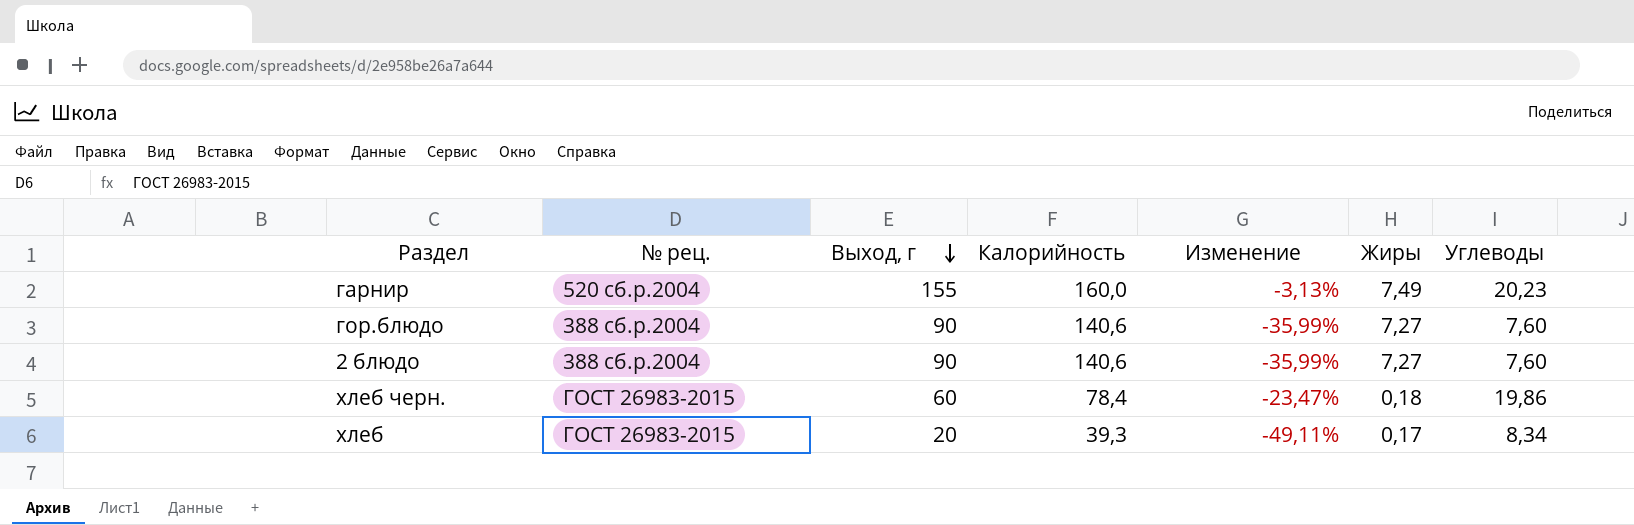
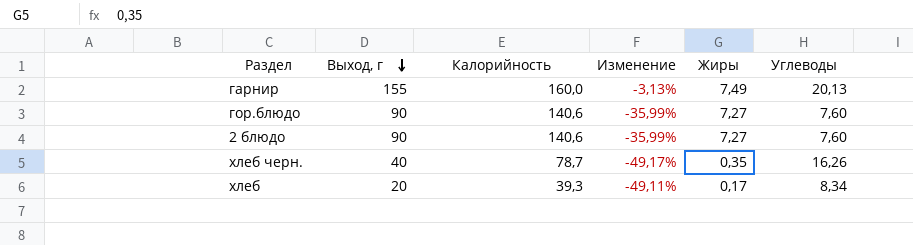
column № рец. | position: 2 -> none
гарнир | Углеводы: 20,23 -> 20,13
хлеб черн. | Выход, г: 60 -> 40
хлеб черн. | Калорийность: 78,4 -> 78,7
хлеб черн. | Изменение: -23,47% -> -49,17%
хлеб черн. | Жиры: 0,18 -> 0,35
хлеб черн. | Углеводы: 19,86 -> 16,26

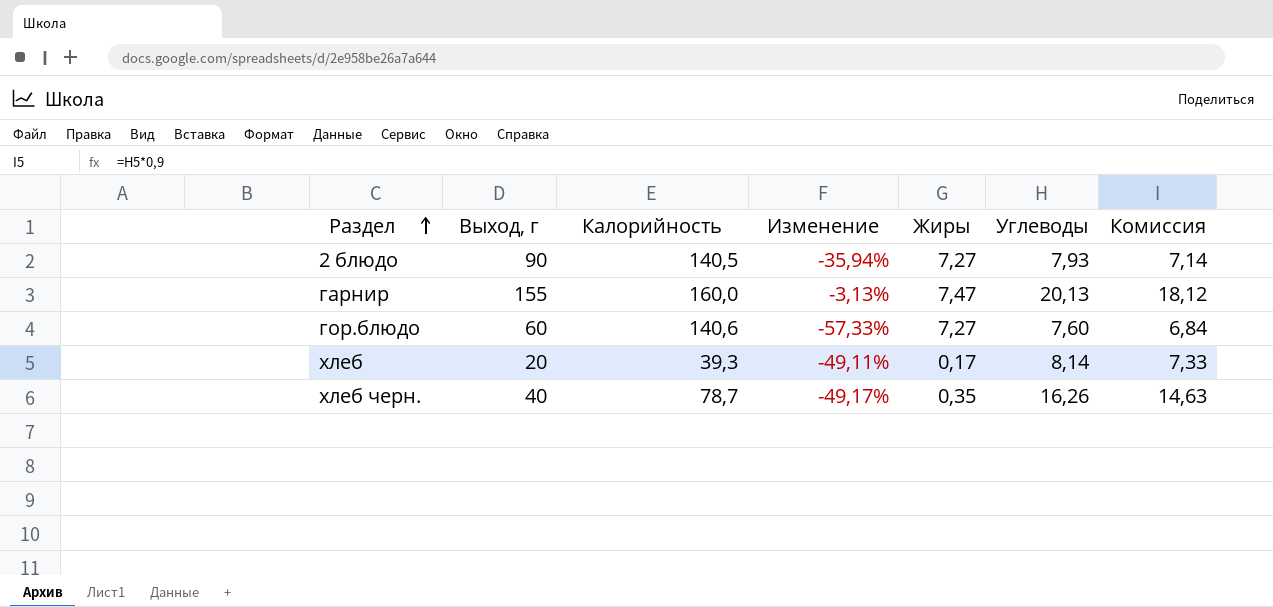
row order: Выход, г descending -> Раздел ascending
column Комиссия | formula: none -> [Углеводы] * 0,9
2 блюдо | Калорийность: 140,6 -> 140,5
2 блюдо | Изменение: -35,99% -> -35,94%
2 блюдо | Углеводы: 7,60 -> 7,93
гарнир | Жиры: 7,49 -> 7,47
гор.блюдо | Выход, г: 90 -> 60
гор.блюдо | Изменение: -35,99% -> -57,33%
хлеб | Углеводы: 8,34 -> 8,14

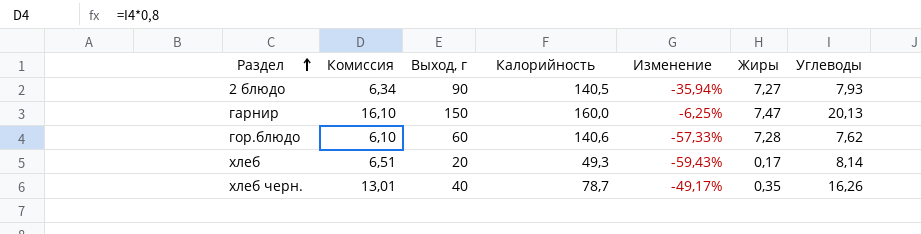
column Комиссия | formula: [Углеводы] * 0,9 -> [Углеводы] * 0,8
column Комиссия | position: 7 -> 2
гарнир | Выход, г: 155 -> 150
гарнир | Изменение: -3,13% -> -6,25%
гор.блюдо | Жиры: 7,27 -> 7,28
гор.блюдо | Углеводы: 7,60 -> 7,62
хлеб | Калорийность: 39,3 -> 49,3
хлеб | Изменение: -49,11% -> -59,43%

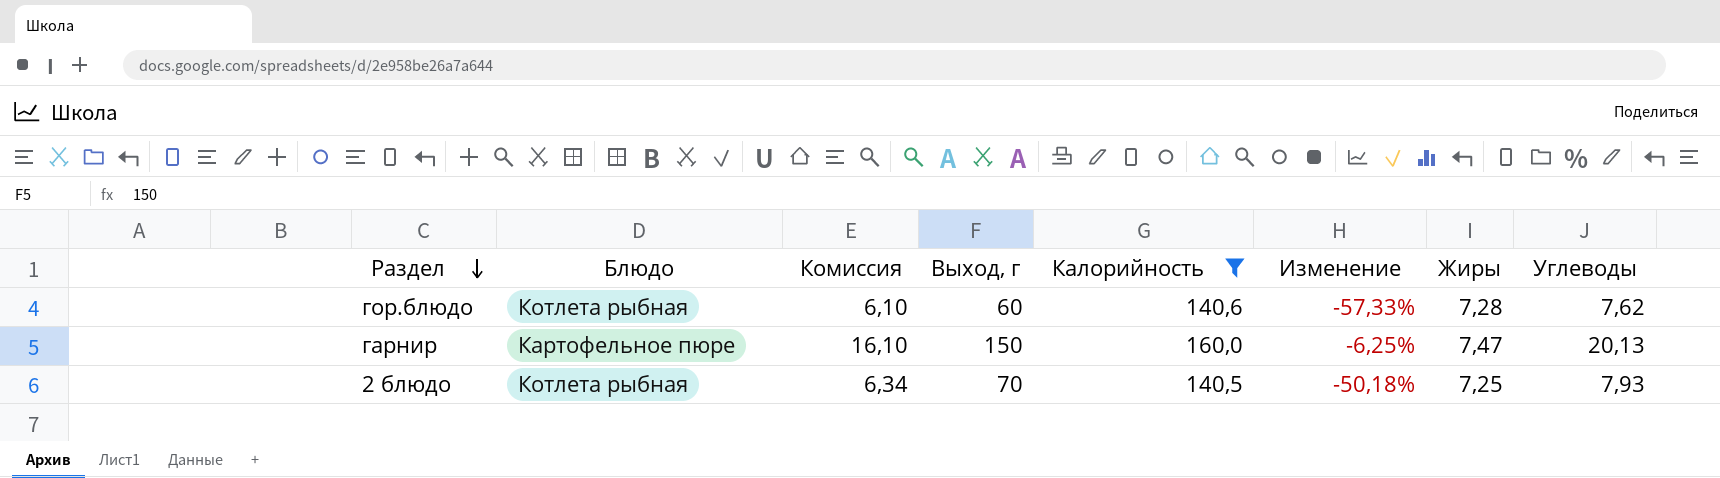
filter: none -> Калорийность >= 140,5
row order: Раздел ascending -> Раздел descending
column Блюдо | position: none -> 2
2 блюдо | Выход, г: 90 -> 70
2 блюдо | Изменение: -35,94% -> -50,18%
2 блюдо | Жиры: 7,27 -> 7,25

